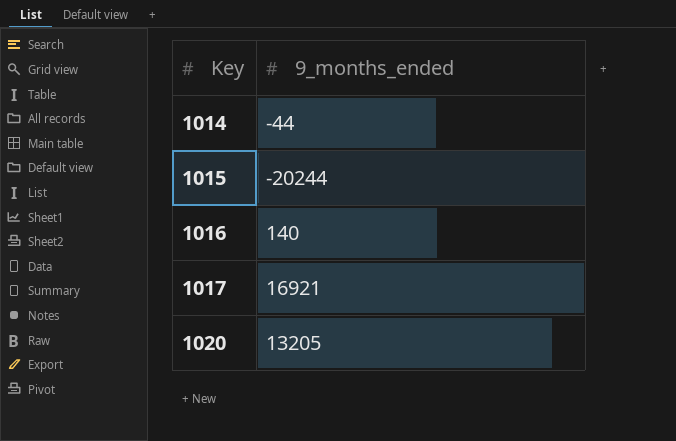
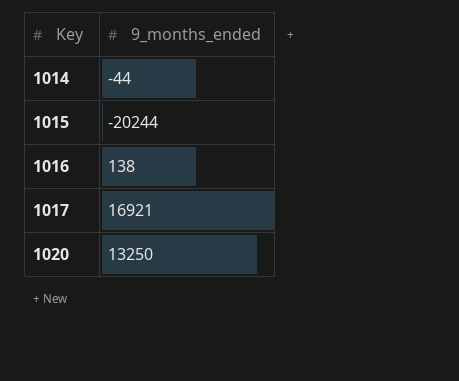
1016 | 9_months_ended: 140 -> 138
1020 | 9_months_ended: 13205 -> 13250

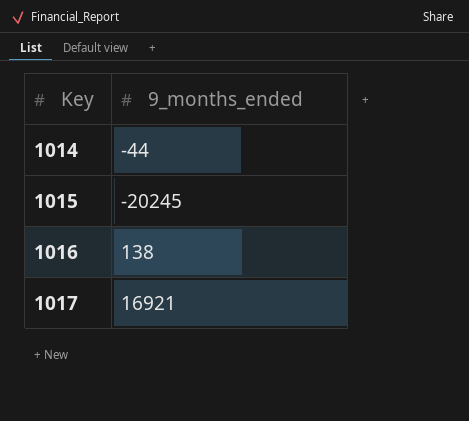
row 1020: 13250 -> none
1015 | 9_months_ended: -20244 -> -20245

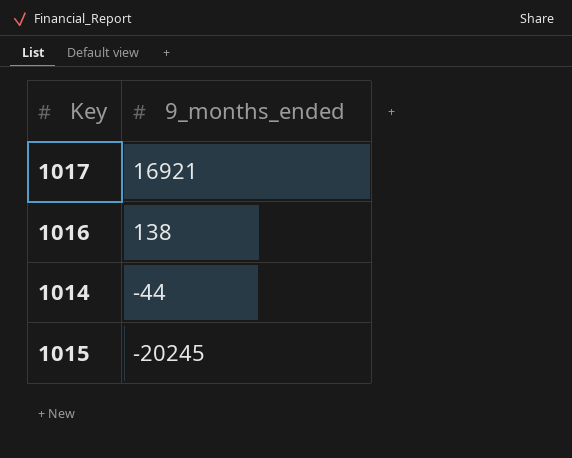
row order: Key ascending -> 9_months_ended descending

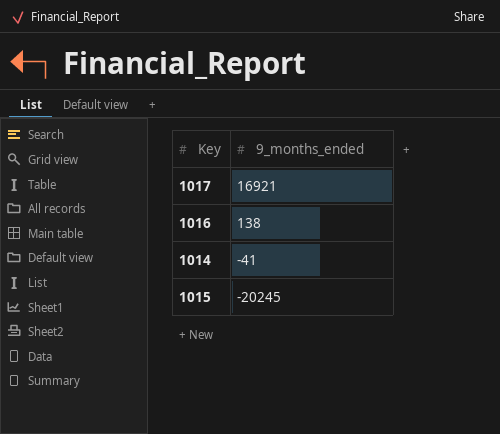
1014 | 9_months_ended: -44 -> -41

